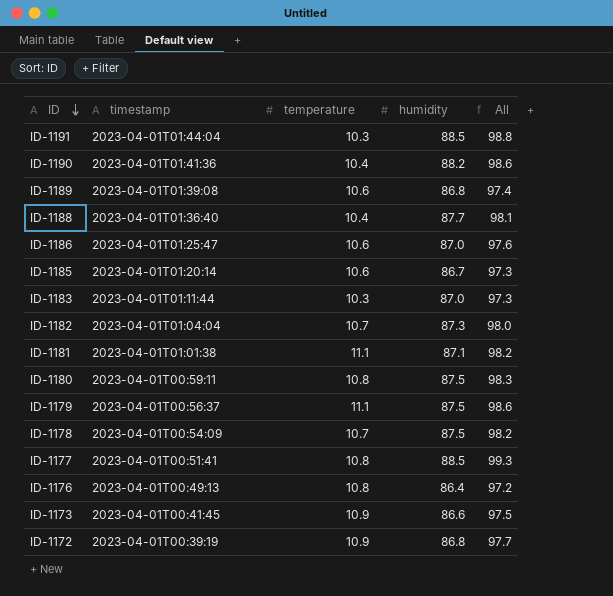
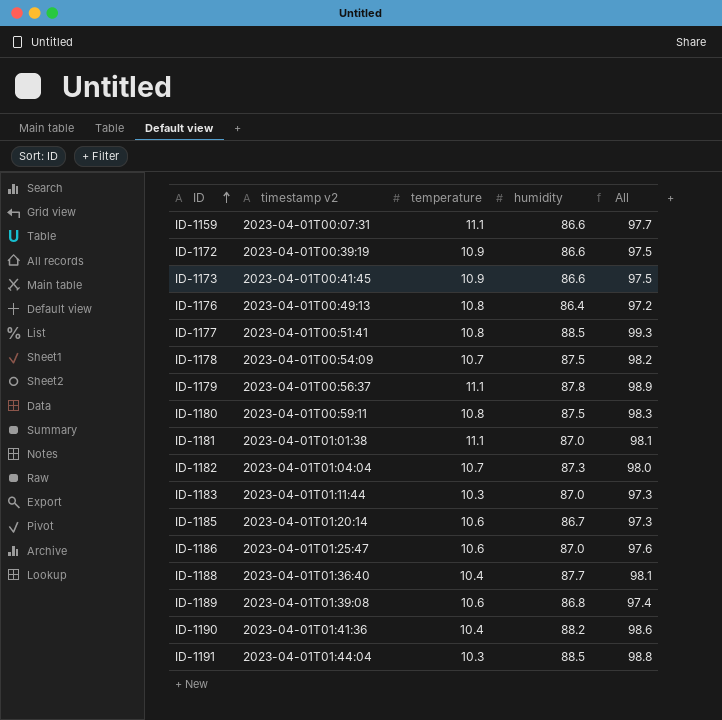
row order: ID descending -> ID ascending
column name: timestamp -> timestamp v2
row ID-1159: none -> 2023-04-01T00:07:31 | 11.1 | 86.6 | 97.7
ID-1172 | humidity: 86.8 -> 86.6
ID-1172 | All: 97.7 -> 97.5
ID-1179 | humidity: 87.5 -> 87.8
ID-1179 | All: 98.6 -> 98.9
ID-1181 | humidity: 87.1 -> 87.0
ID-1181 | All: 98.2 -> 98.1

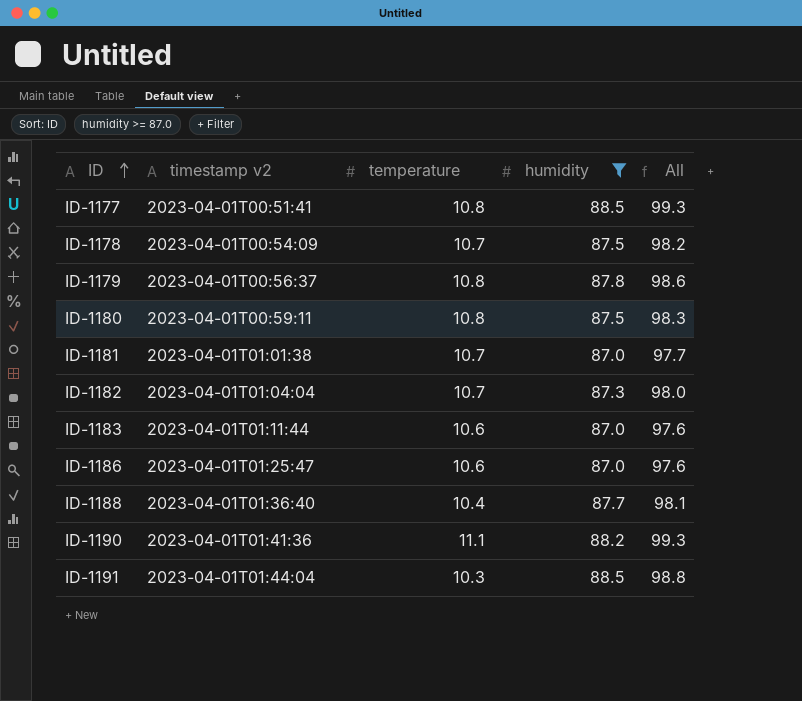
filter: none -> humidity >= 87.0
ID-1179 | temperature: 11.1 -> 10.8
ID-1179 | All: 98.9 -> 98.6
ID-1181 | temperature: 11.1 -> 10.7
ID-1181 | All: 98.1 -> 97.7
ID-1183 | temperature: 10.3 -> 10.6
ID-1183 | All: 97.3 -> 97.6
ID-1190 | temperature: 10.4 -> 11.1
ID-1190 | All: 98.6 -> 99.3

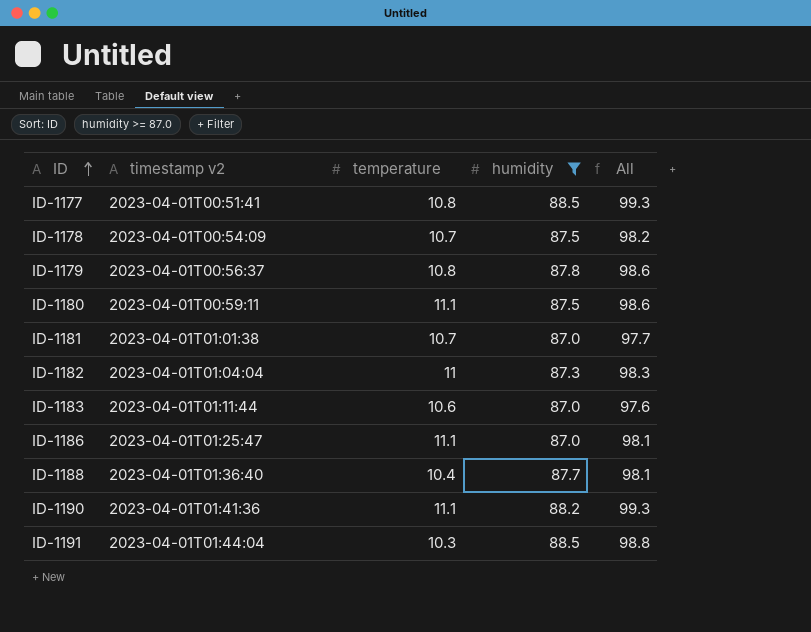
ID-1180 | temperature: 10.8 -> 11.1
ID-1180 | All: 98.3 -> 98.6
ID-1182 | temperature: 10.7 -> 11
ID-1182 | All: 98.0 -> 98.3
ID-1186 | temperature: 10.6 -> 11.1
ID-1186 | All: 97.6 -> 98.1

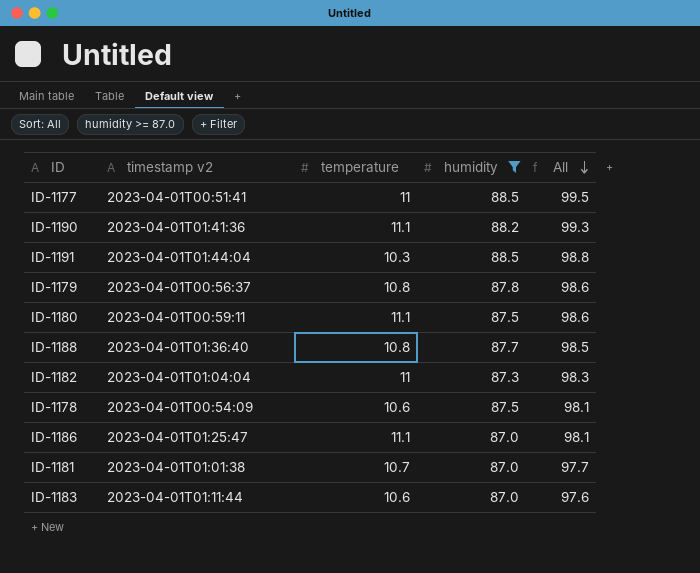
row order: ID ascending -> All descending
ID-1177 | temperature: 10.8 -> 11
ID-1177 | All: 99.3 -> 99.5
ID-1188 | temperature: 10.4 -> 10.8
ID-1188 | All: 98.1 -> 98.5
ID-1178 | temperature: 10.7 -> 10.6
ID-1178 | All: 98.2 -> 98.1

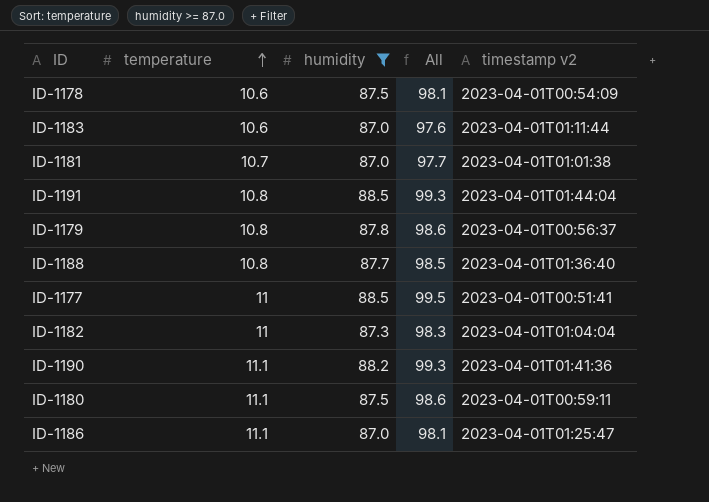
row order: All descending -> temperature ascending
column timestamp v2 | position: 2 -> 5
ID-1191 | temperature: 10.3 -> 10.8
ID-1191 | All: 98.8 -> 99.3

